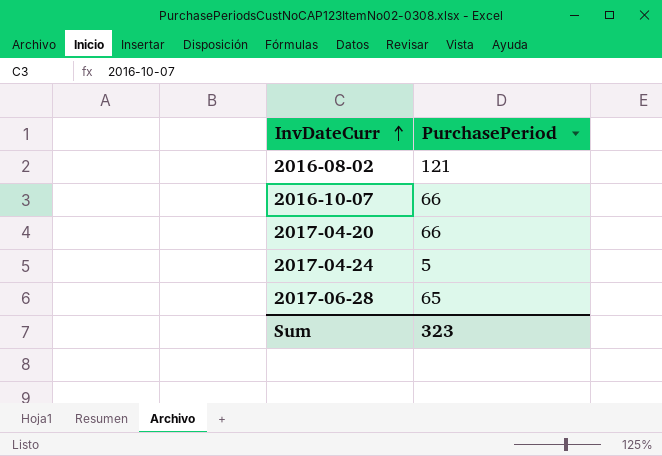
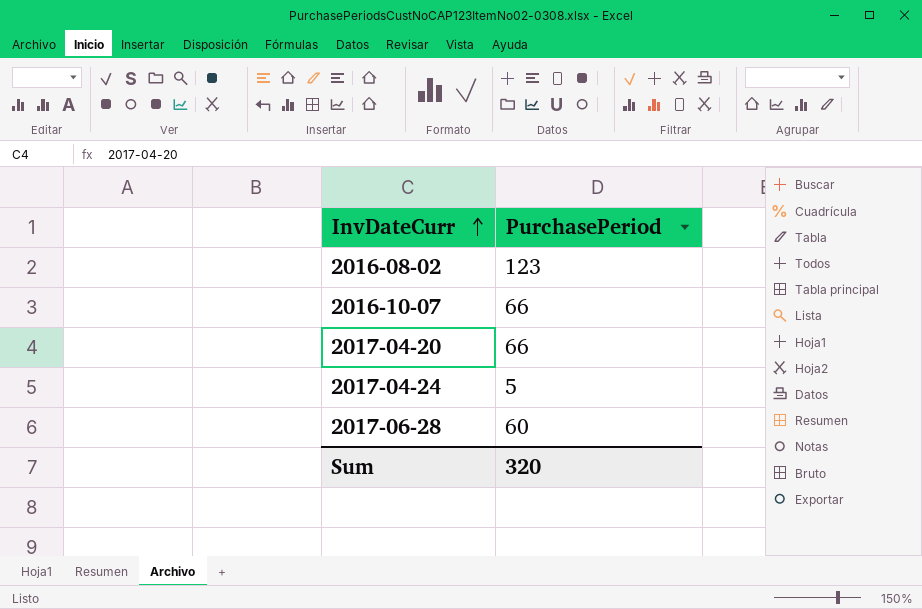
2016-08-02 | PurchasePeriod: 121 -> 123
2017-06-28 | PurchasePeriod: 65 -> 60
Sum | PurchasePeriod: 323 -> 320

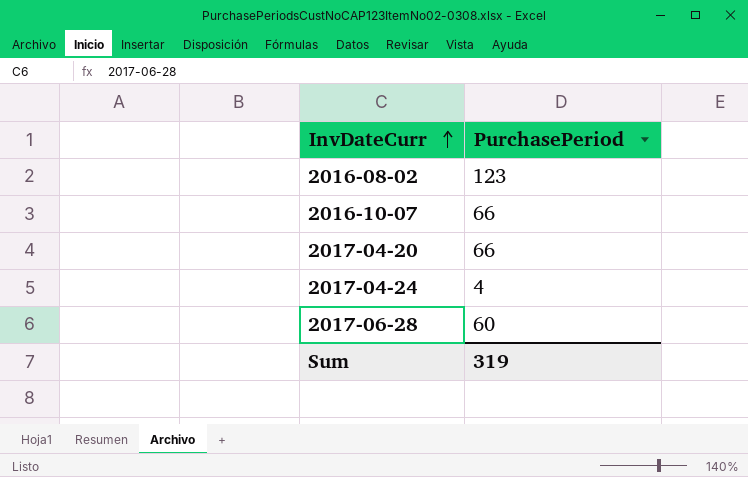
2017-04-24 | PurchasePeriod: 5 -> 4
Sum | PurchasePeriod: 320 -> 319

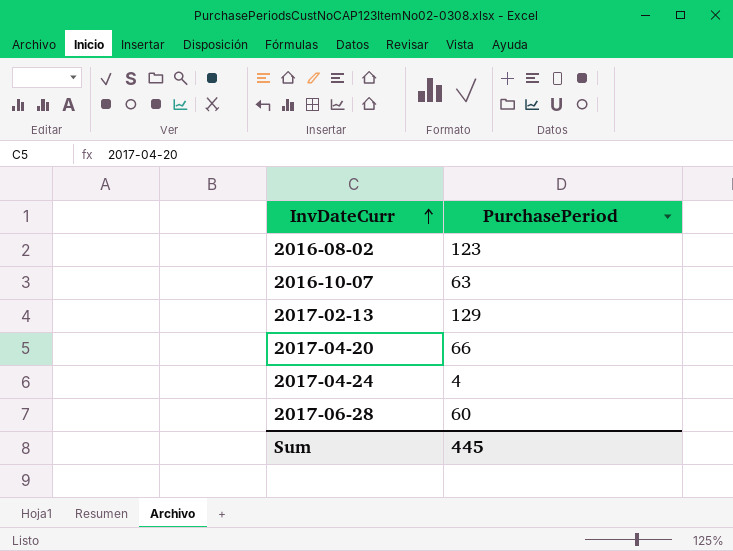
2016-10-07 | PurchasePeriod: 66 -> 63
row 2017-02-13: none -> 129
Sum | PurchasePeriod: 319 -> 445

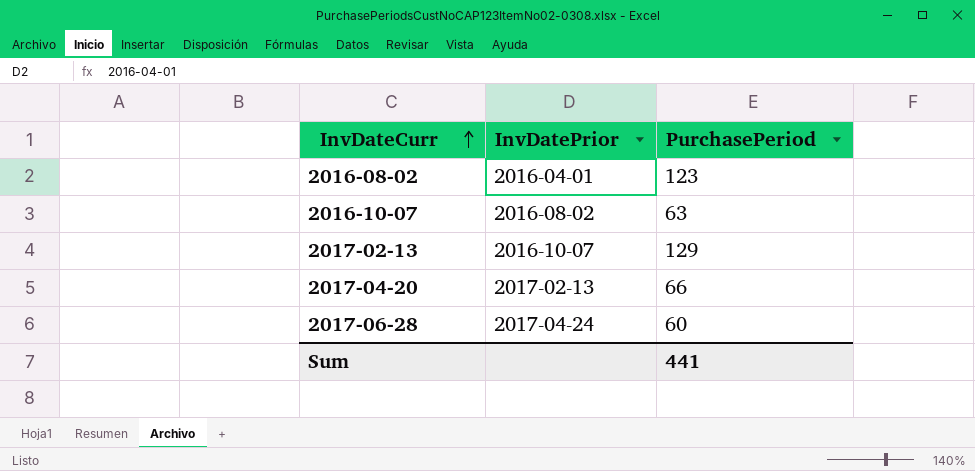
column InvDatePrior | position: none -> 2
row 2017-04-24: 4 -> none
Sum | PurchasePeriod: 445 -> 441

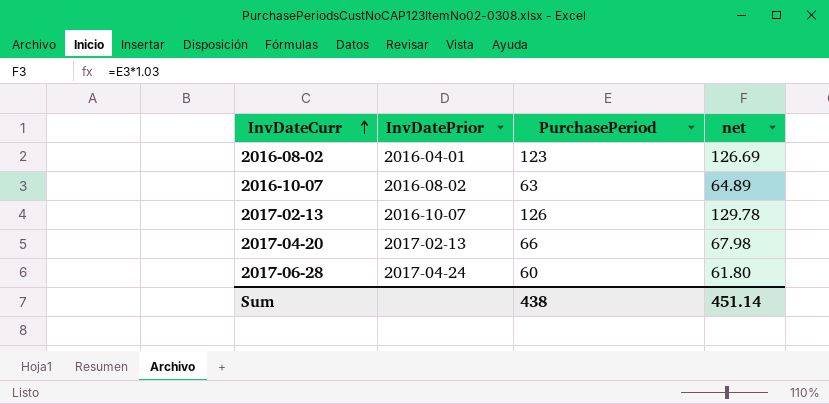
column net | formula: none -> [PurchasePeriod] * 1.03
2017-02-13 | PurchasePeriod: 129 -> 126
Sum | PurchasePeriod: 441 -> 438

